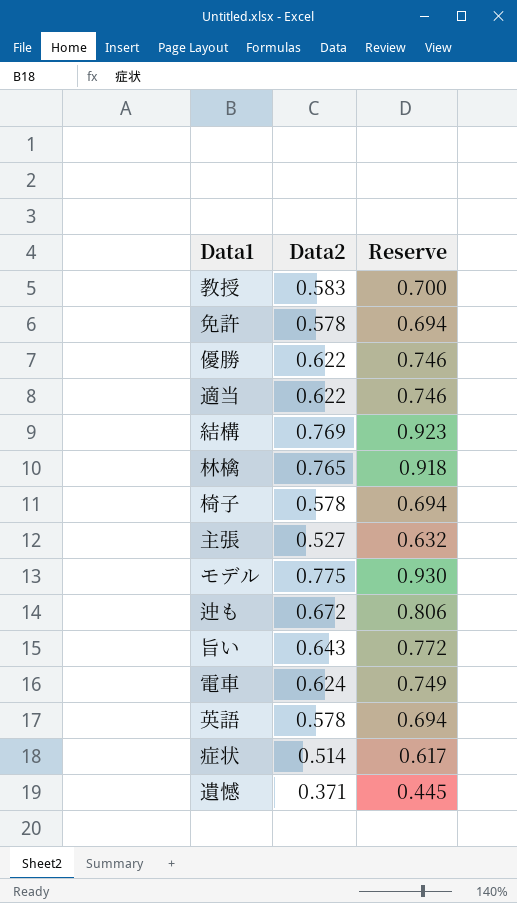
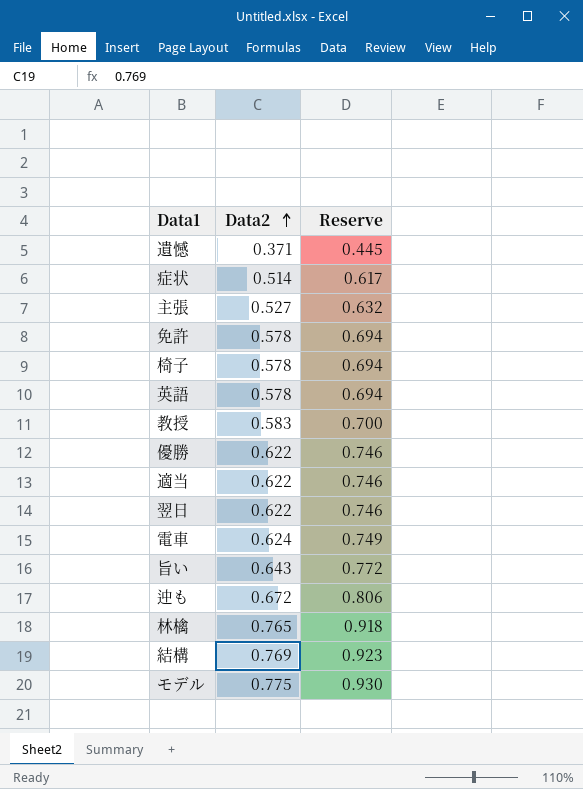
row order: none -> Data2 ascending
row 翌日: none -> 0.622 | 0.746

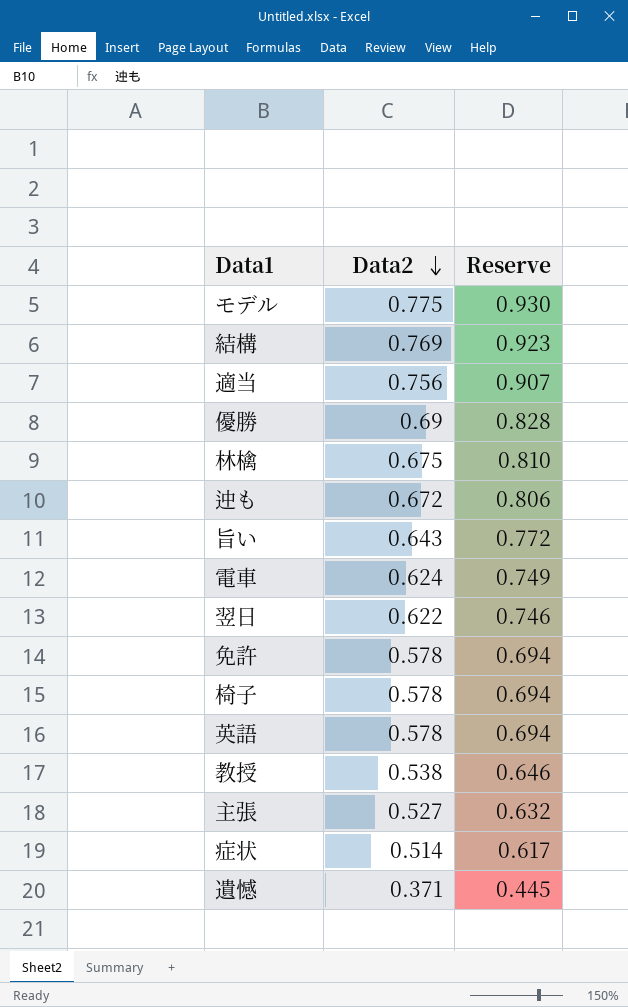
row order: Data2 ascending -> Data2 descending
適当 | Data2: 0.622 -> 0.756
適当 | Reserve: 0.746 -> 0.907
優勝 | Data2: 0.622 -> 0.69
優勝 | Reserve: 0.746 -> 0.828
林檎 | Data2: 0.765 -> 0.675
林檎 | Reserve: 0.918 -> 0.810
教授 | Data2: 0.583 -> 0.538
教授 | Reserve: 0.700 -> 0.646

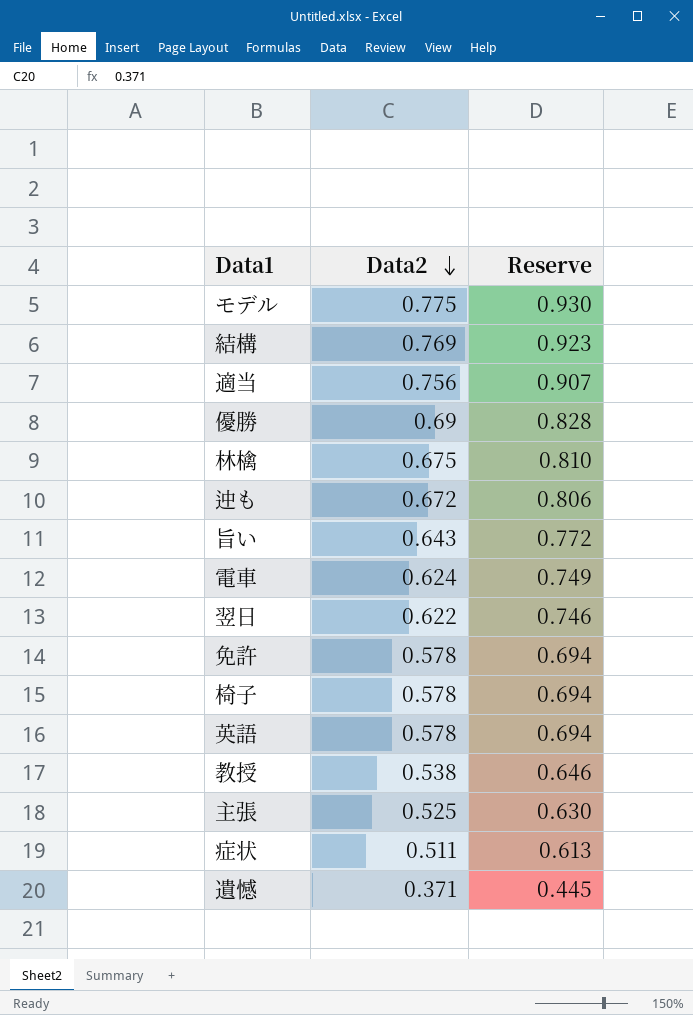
主張 | Data2: 0.527 -> 0.525
主張 | Reserve: 0.632 -> 0.630
症状 | Data2: 0.514 -> 0.511
症状 | Reserve: 0.617 -> 0.613

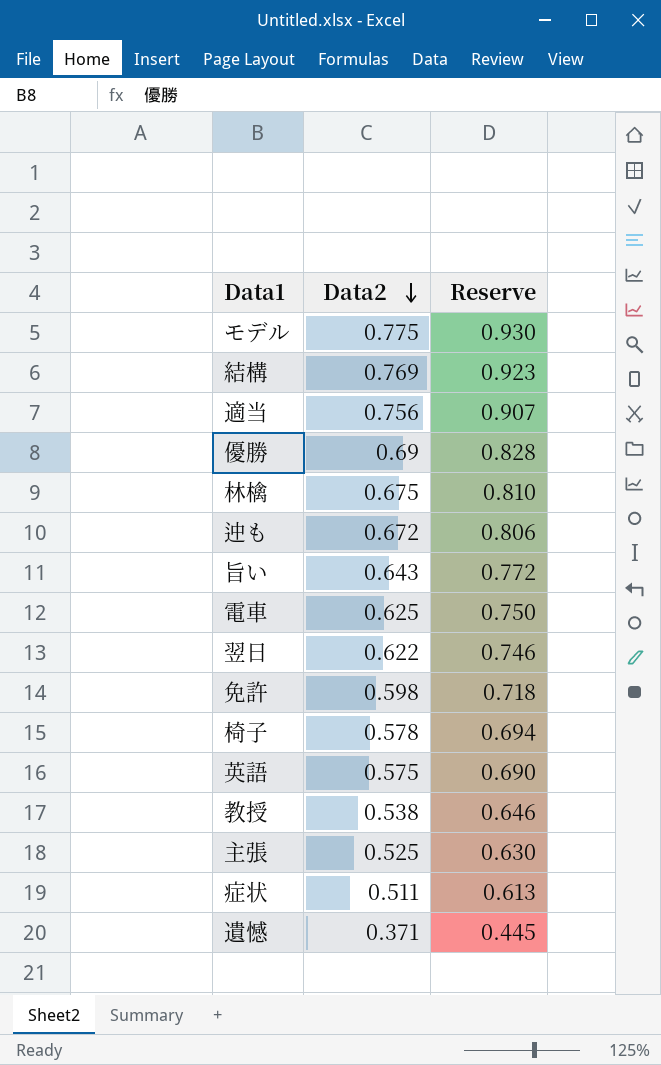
電車 | Data2: 0.624 -> 0.625
電車 | Reserve: 0.749 -> 0.750
免許 | Data2: 0.578 -> 0.598
免許 | Reserve: 0.694 -> 0.718
英語 | Data2: 0.578 -> 0.575
英語 | Reserve: 0.694 -> 0.690

